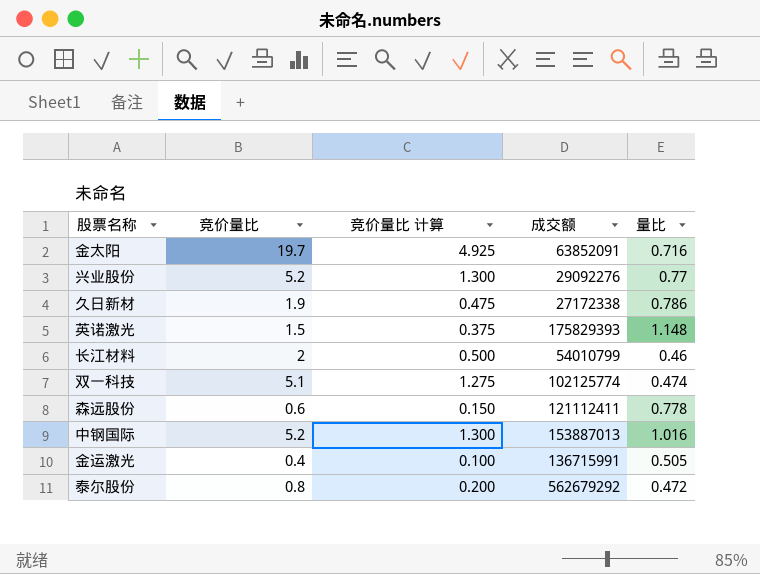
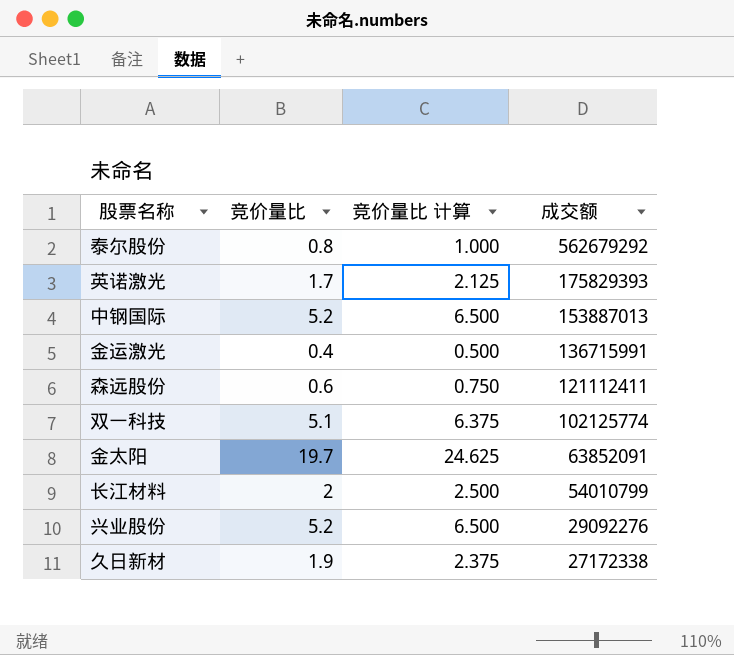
row order: none -> 成交额 descending
column 量比 | position: 5 -> none
column 竞价量比 计算 | formula: [竞价量比] * 0.25 -> [竞价量比] * 1.25
英诺激光 | 竞价量比: 1.5 -> 1.7

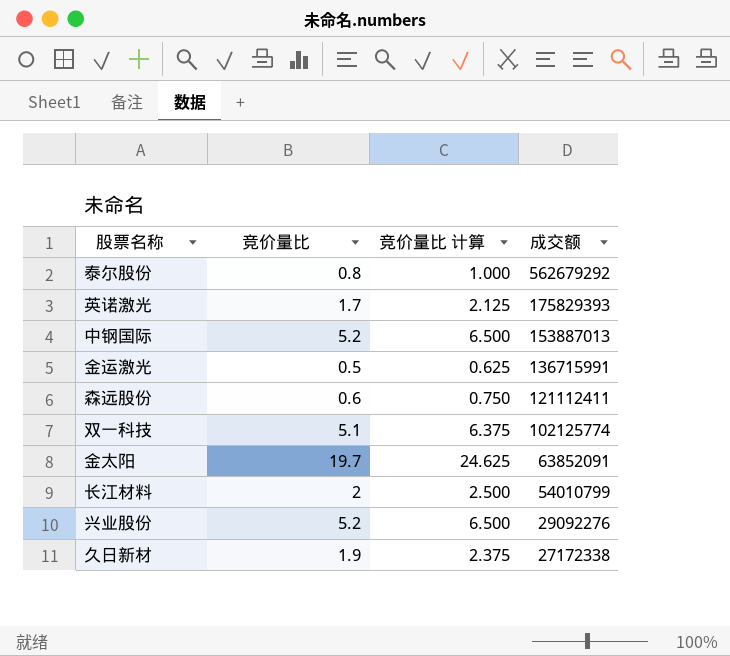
金运激光 | 竞价量比: 0.4 -> 0.5
金运激光 | 竞价量比 计算: 0.500 -> 0.625

